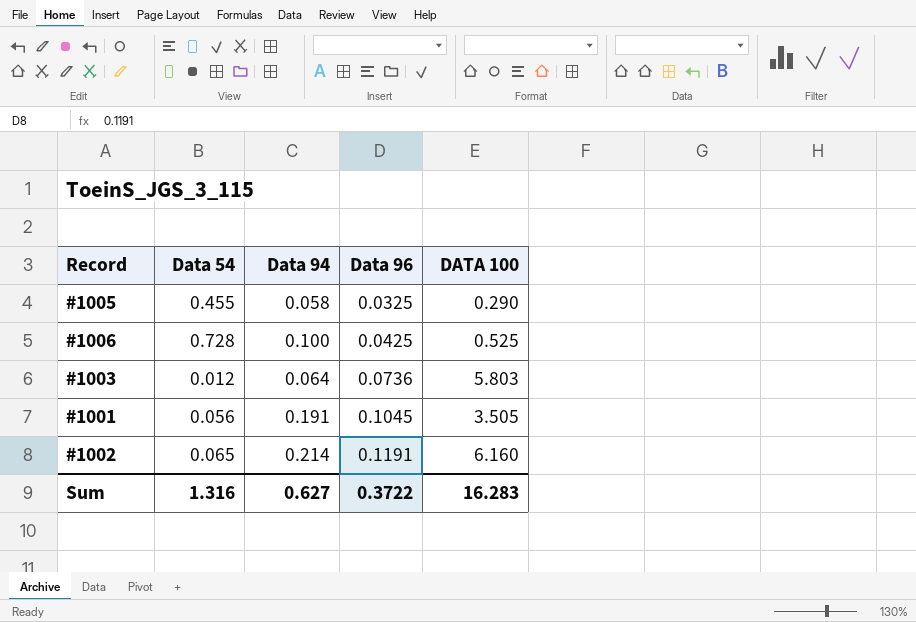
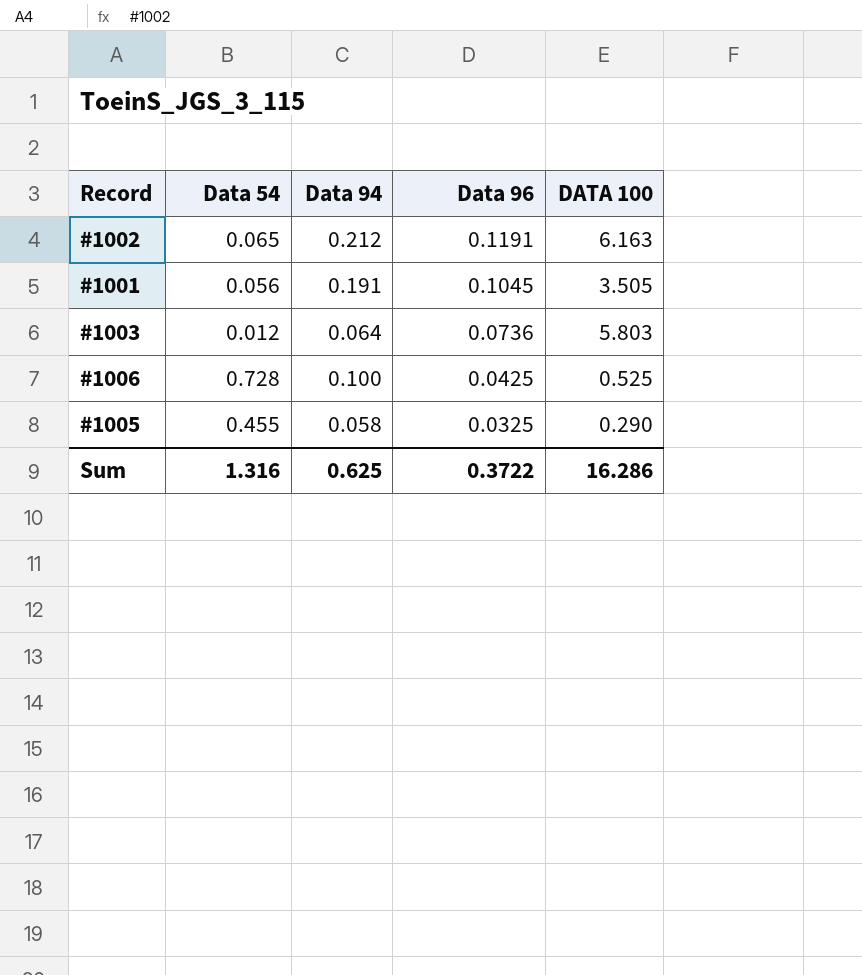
row order: Data 96 ascending -> Data 96 descending
#1002 | Data 94: 0.214 -> 0.212
#1002 | DATA 100: 6.160 -> 6.163
Sum | Data 94: 0.627 -> 0.625
Sum | DATA 100: 16.283 -> 16.286

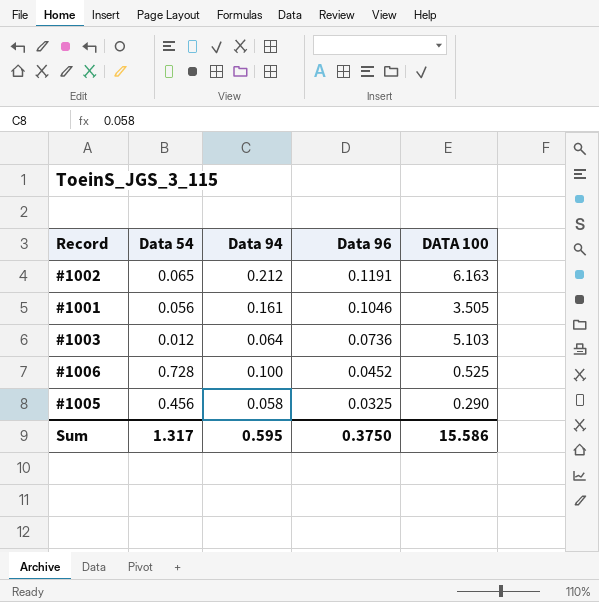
#1001 | Data 94: 0.191 -> 0.161
#1001 | Data 96: 0.1045 -> 0.1046
#1003 | DATA 100: 5.803 -> 5.103
#1006 | Data 96: 0.0425 -> 0.0452
#1005 | Data 54: 0.455 -> 0.456
Sum | Data 54: 1.316 -> 1.317
Sum | Data 94: 0.625 -> 0.595
Sum | Data 96: 0.3722 -> 0.3750
Sum | DATA 100: 16.286 -> 15.586

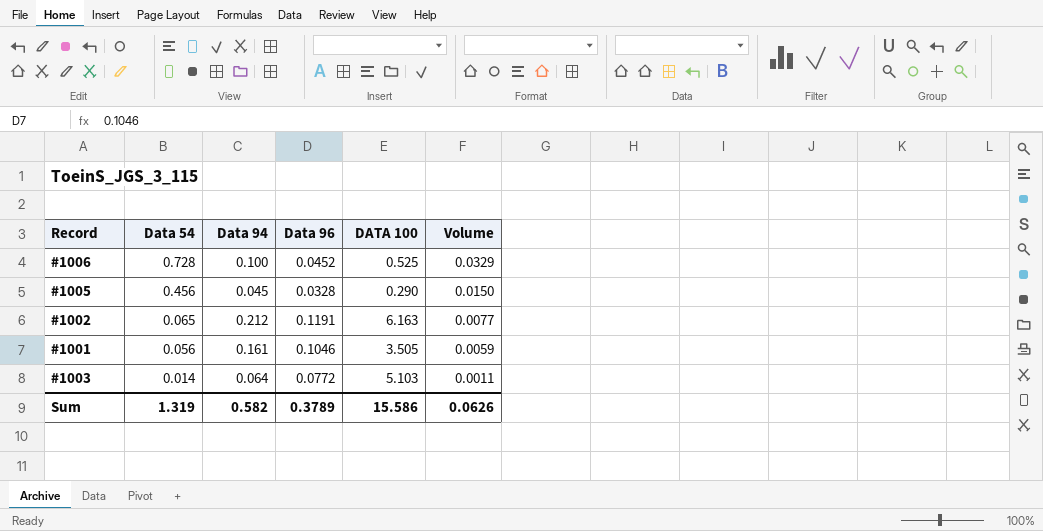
row order: Data 96 descending -> Data 54 descending
column Volume | formula: none -> [Data 54] * [Data 96]
#1005 | Data 94: 0.058 -> 0.045
#1005 | Data 96: 0.0325 -> 0.0328
#1003 | Data 54: 0.012 -> 0.014
#1003 | Data 96: 0.0736 -> 0.0772
Sum | Data 54: 1.317 -> 1.319
Sum | Data 94: 0.595 -> 0.582
Sum | Data 96: 0.3750 -> 0.3789

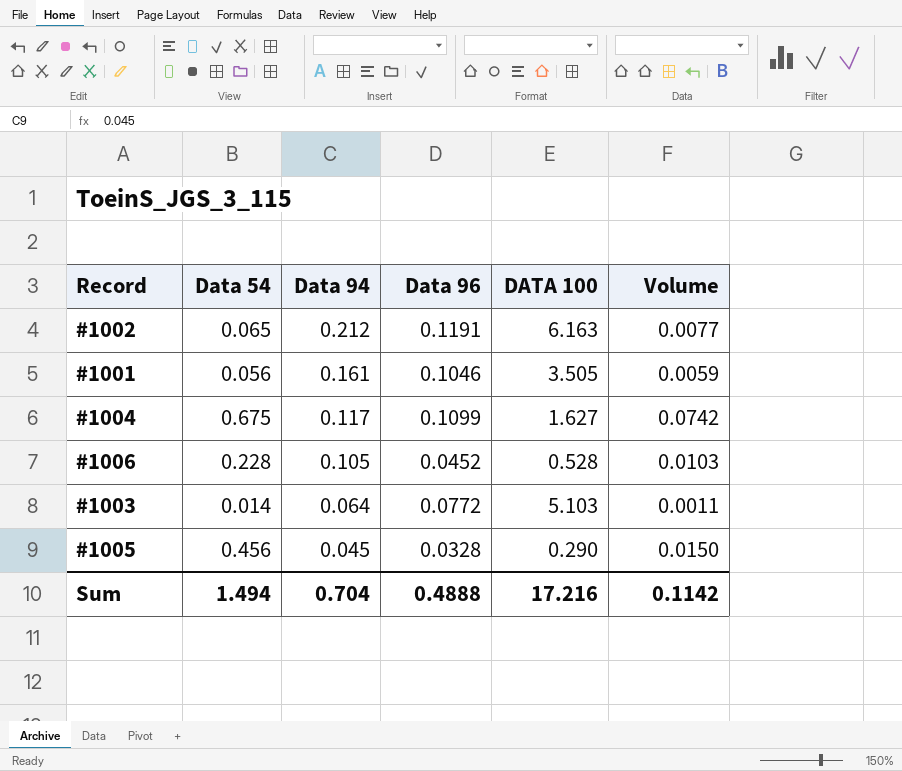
row order: Data 54 descending -> Data 94 descending
row #1004: none -> 0.675 | 0.117 | 0.1099 | 1.627 | 0.0742
#1006 | Data 54: 0.728 -> 0.228
#1006 | Data 94: 0.100 -> 0.105
#1006 | DATA 100: 0.525 -> 0.528
#1006 | Volume: 0.0329 -> 0.0103
Sum | Data 54: 1.319 -> 1.494
Sum | Data 94: 0.582 -> 0.704
Sum | Data 96: 0.3789 -> 0.4888
Sum | DATA 100: 15.586 -> 17.216
Sum | Volume: 0.0626 -> 0.1142

